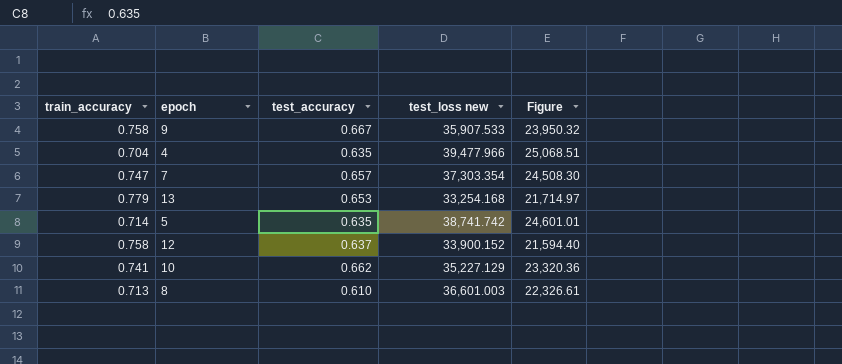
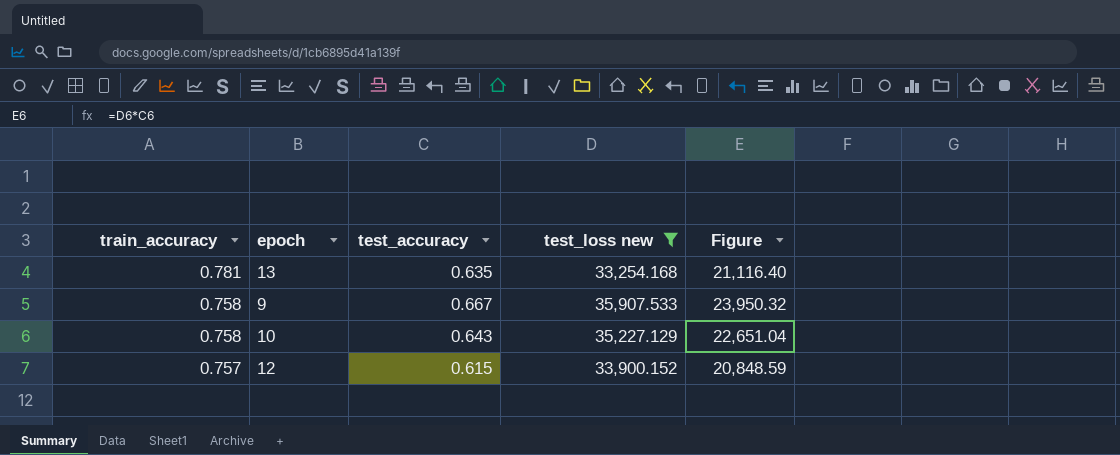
filter: none -> test_loss new <= 35,907.533
row order: none -> train_accuracy descending
13 | train_accuracy: 0.779 -> 0.781
13 | test_accuracy: 0.653 -> 0.635
13 | Figure: 21,714.97 -> 21,116.40
10 | train_accuracy: 0.741 -> 0.758
10 | test_accuracy: 0.662 -> 0.643
10 | Figure: 23,320.36 -> 22,651.04
12 | train_accuracy: 0.758 -> 0.757
12 | test_accuracy: 0.637 -> 0.615
12 | Figure: 21,594.40 -> 20,848.59

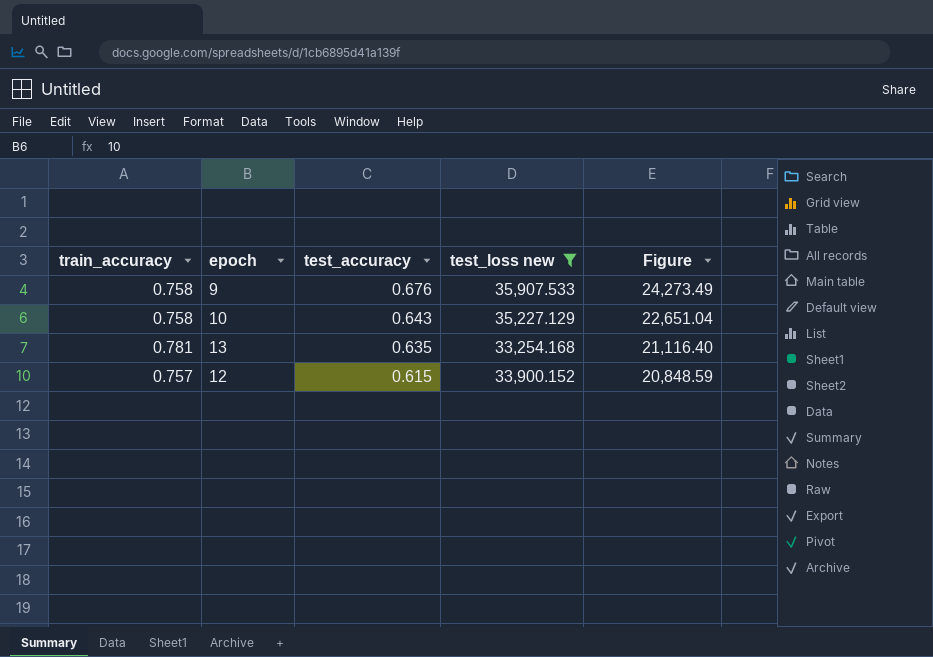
row order: train_accuracy descending -> test_accuracy descending
9 | test_accuracy: 0.667 -> 0.676
9 | Figure: 23,950.32 -> 24,273.49

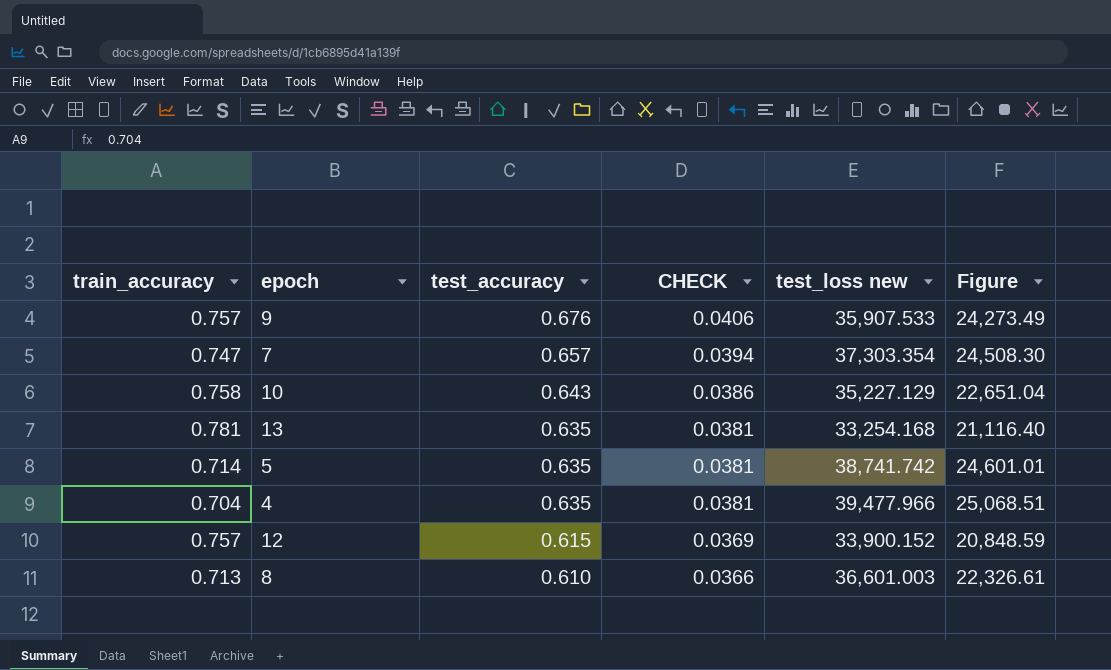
filter: test_loss new <= 35,907.533 -> none
column CHECK | formula: none -> [test_accuracy] * 0.06
9 | train_accuracy: 0.758 -> 0.757

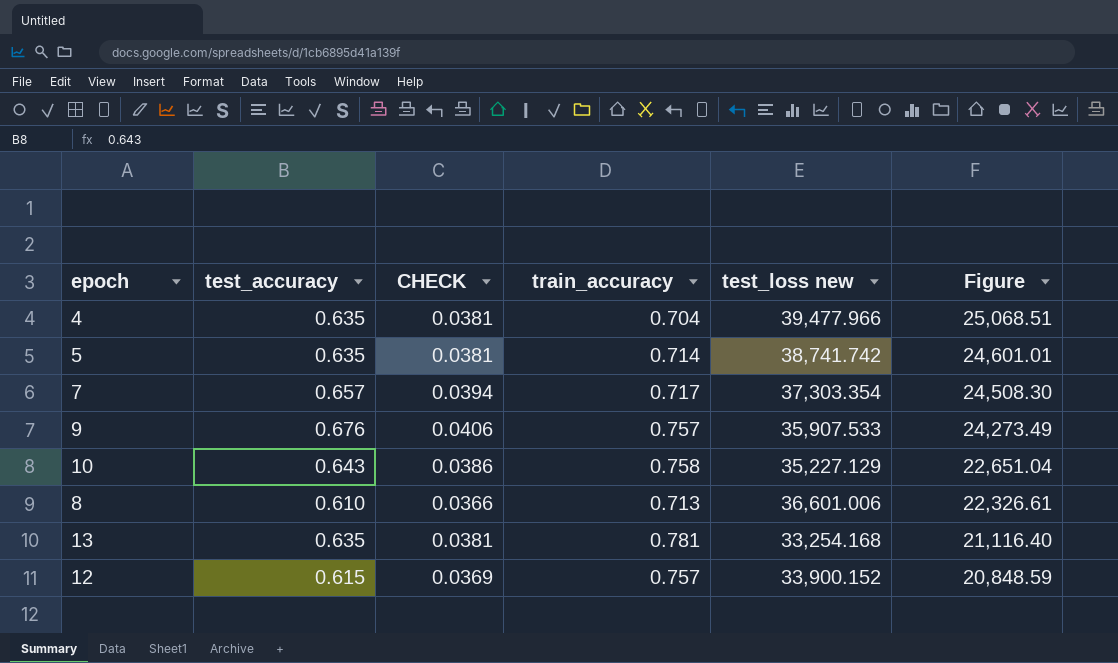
row order: test_accuracy descending -> Figure descending
column train_accuracy | position: 1 -> 4
7 | train_accuracy: 0.747 -> 0.717
8 | test_loss new: 36,601.003 -> 36,601.006

